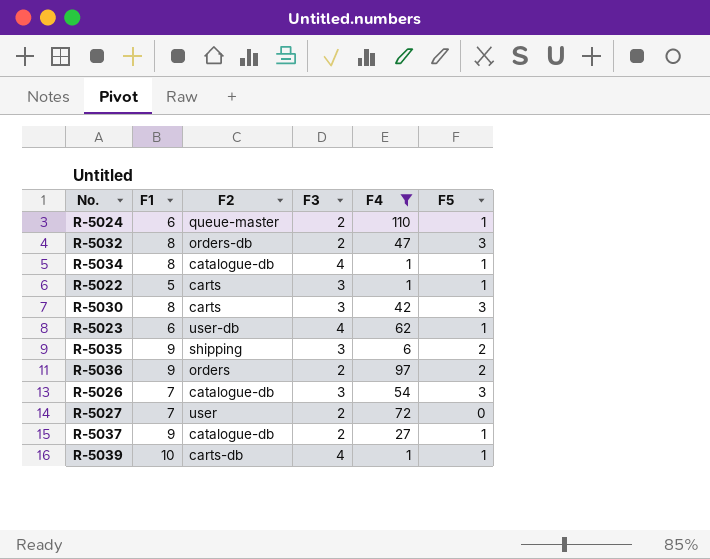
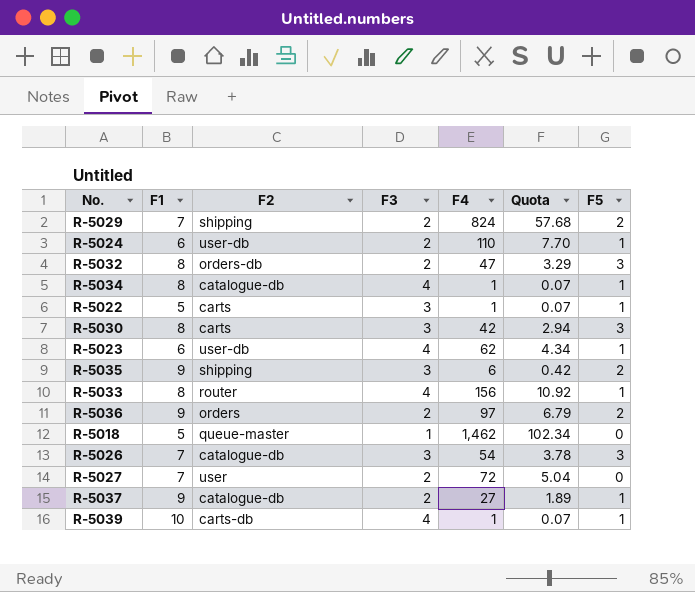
filter: F4 <= 110 -> none
column Quota | formula: none -> [F4] * 0.07
R-5024 | F2: queue-master -> user-db

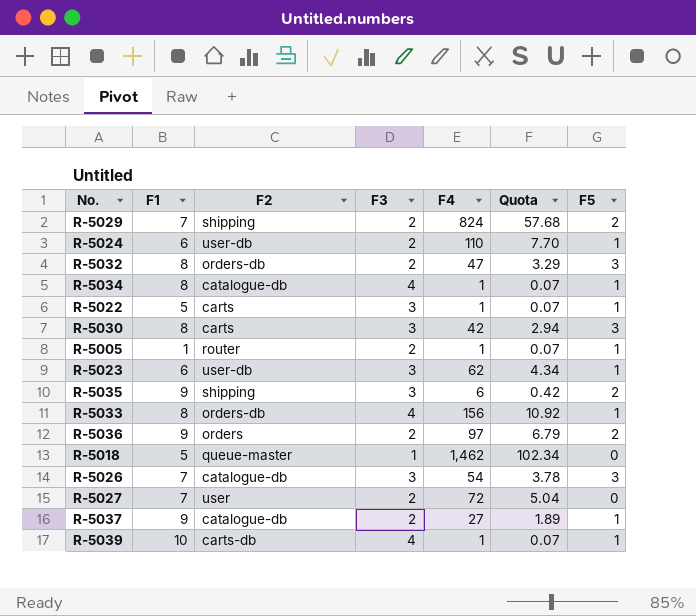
row R-5005: none -> 1 | router | 2 | 1 | 0.07 | 1
R-5023 | F3: 4 -> 3
R-5033 | F2: router -> orders-db

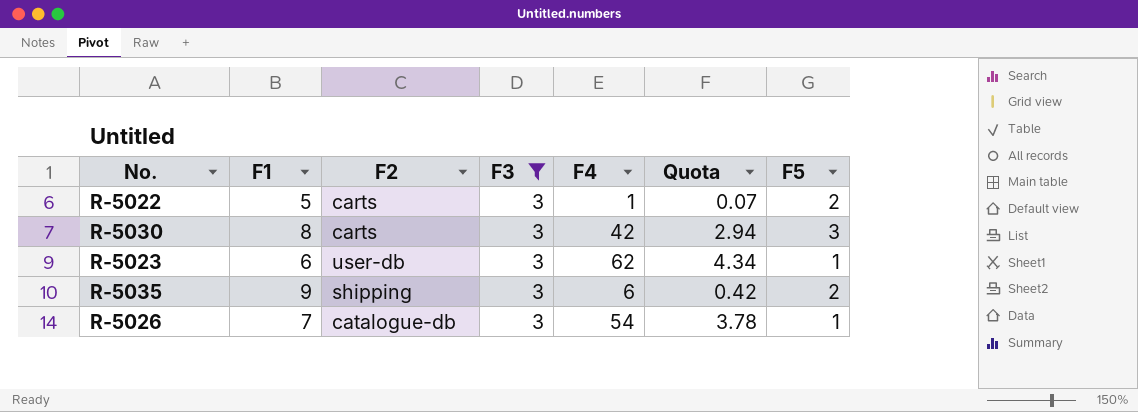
filter: none -> F3 = 3
R-5022 | F5: 1 -> 2
R-5026 | F5: 3 -> 1

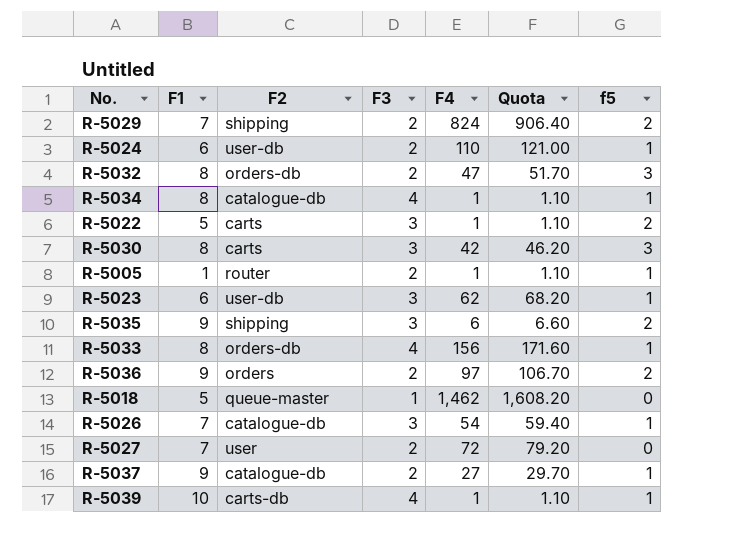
filter: F3 = 3 -> none
column Quota | formula: [F4] * 0.07 -> [F4] * 1.1
column name: F5 -> f5

